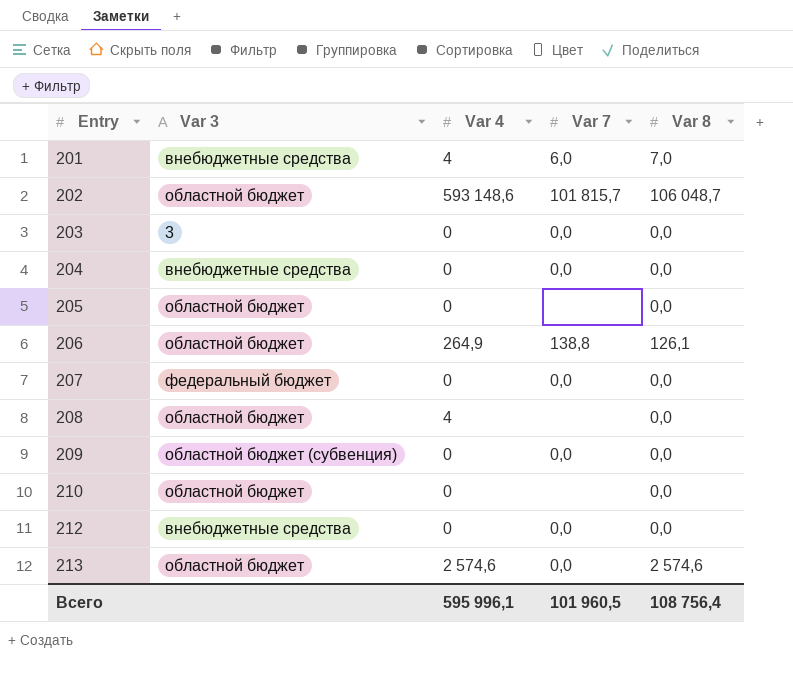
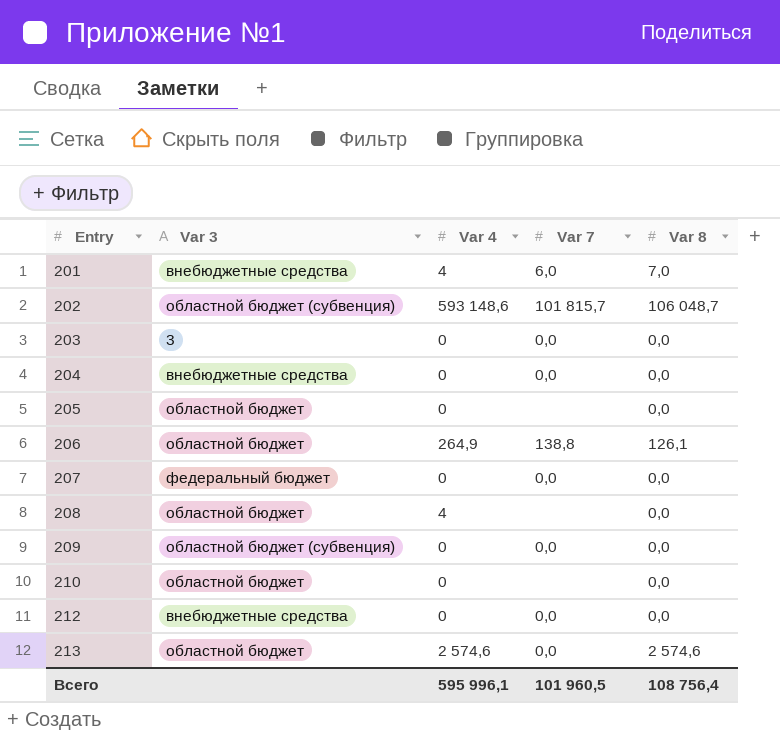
202 | Var 3: областной бюджет -> областной бюджет (субвенция)

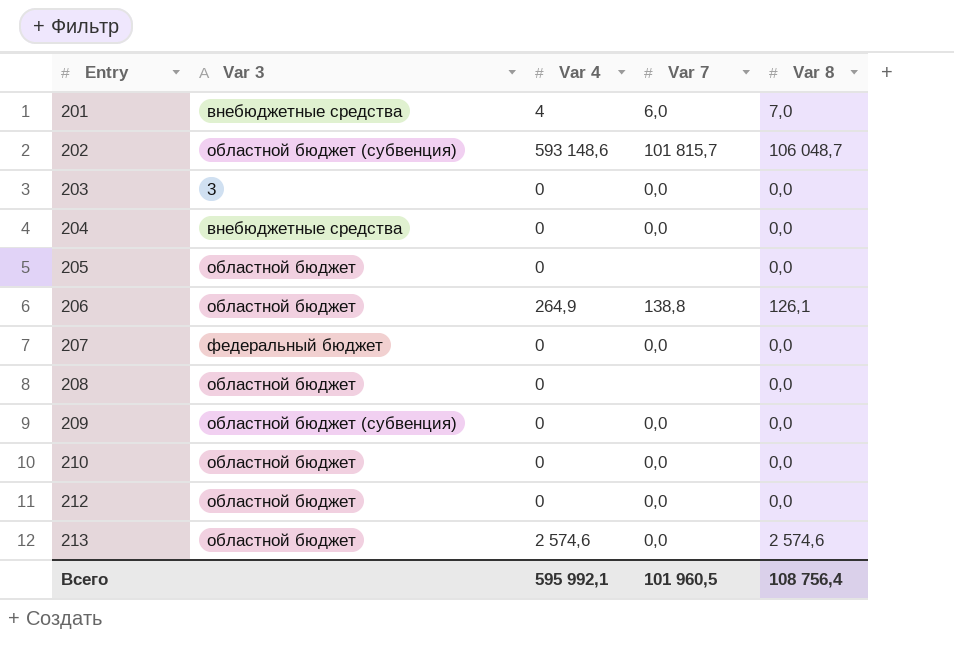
208 | Var 4: 4 -> 0
210 | Var 7: none -> 0,0
212 | Var 3: внебюджетные средства -> областной бюджет
Всего | Var 4: 595 996,1 -> 595 992,1

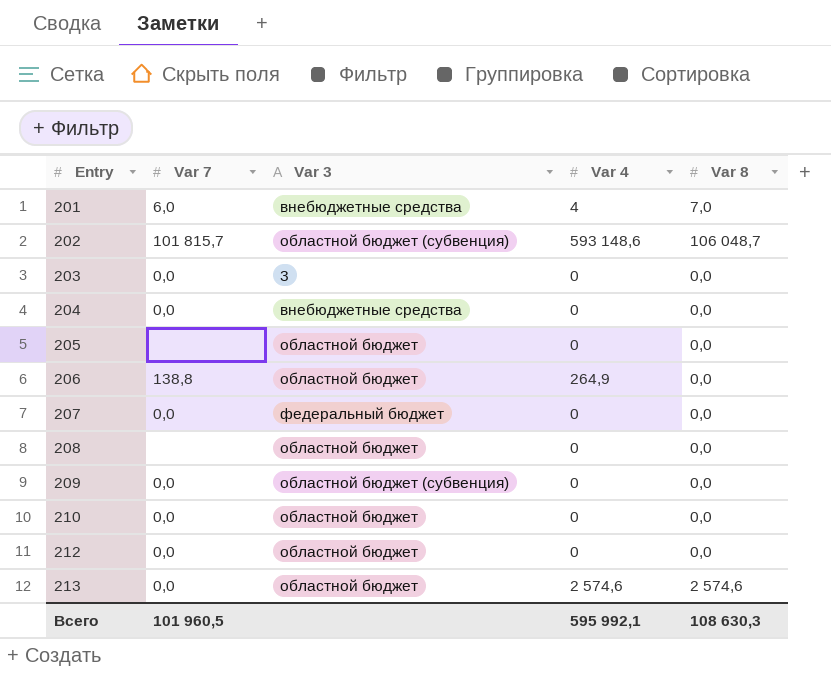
column Var 7 | position: 4 -> 2
206 | Var 8: 126,1 -> 0,0
Всего | Var 8: 108 756,4 -> 108 630,3

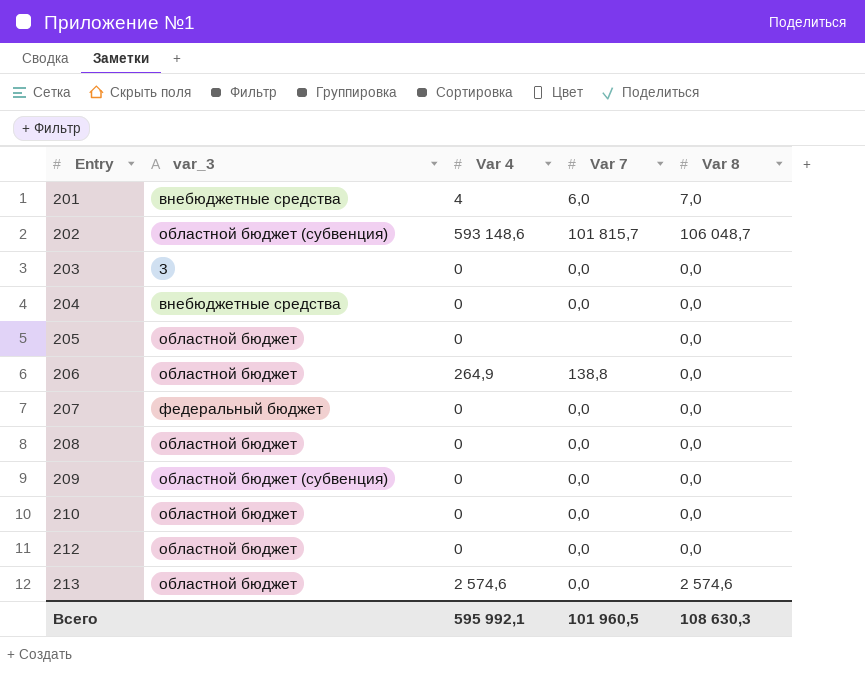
column name: Var 3 -> var_3
column Var 7 | position: 2 -> 4
208 | Var 7: none -> 0,0

